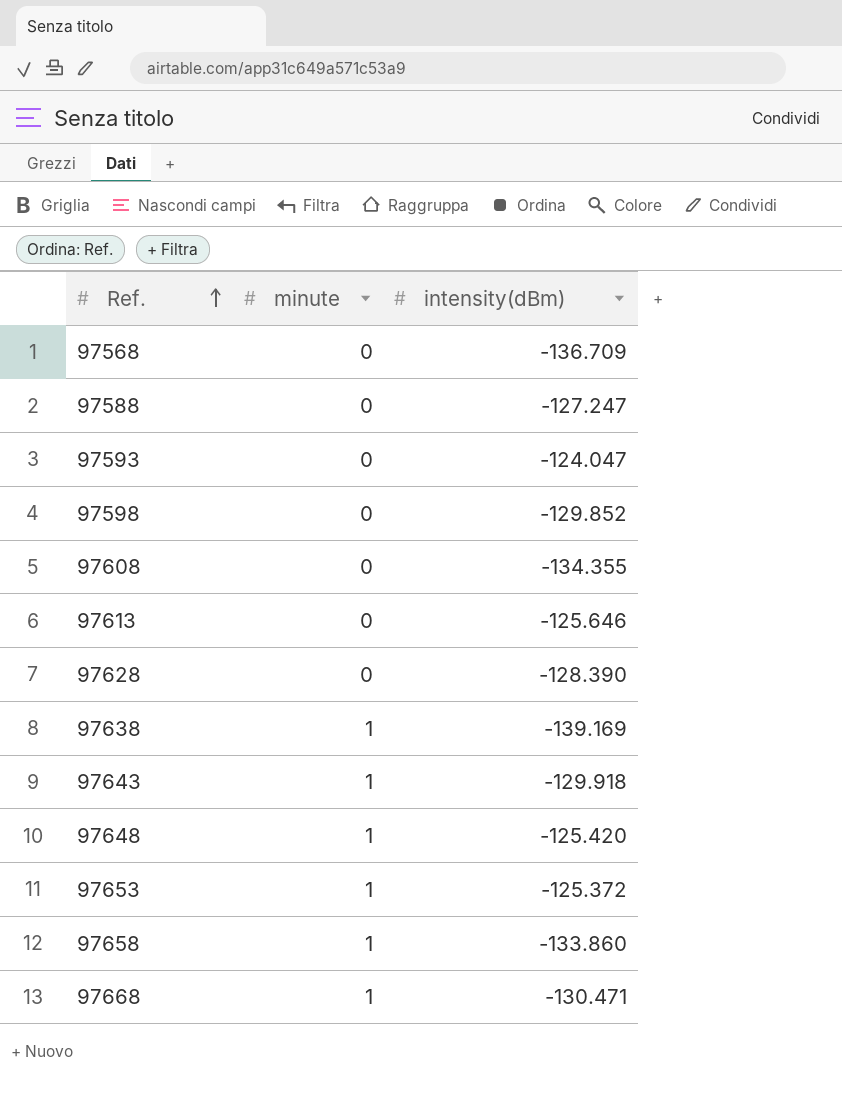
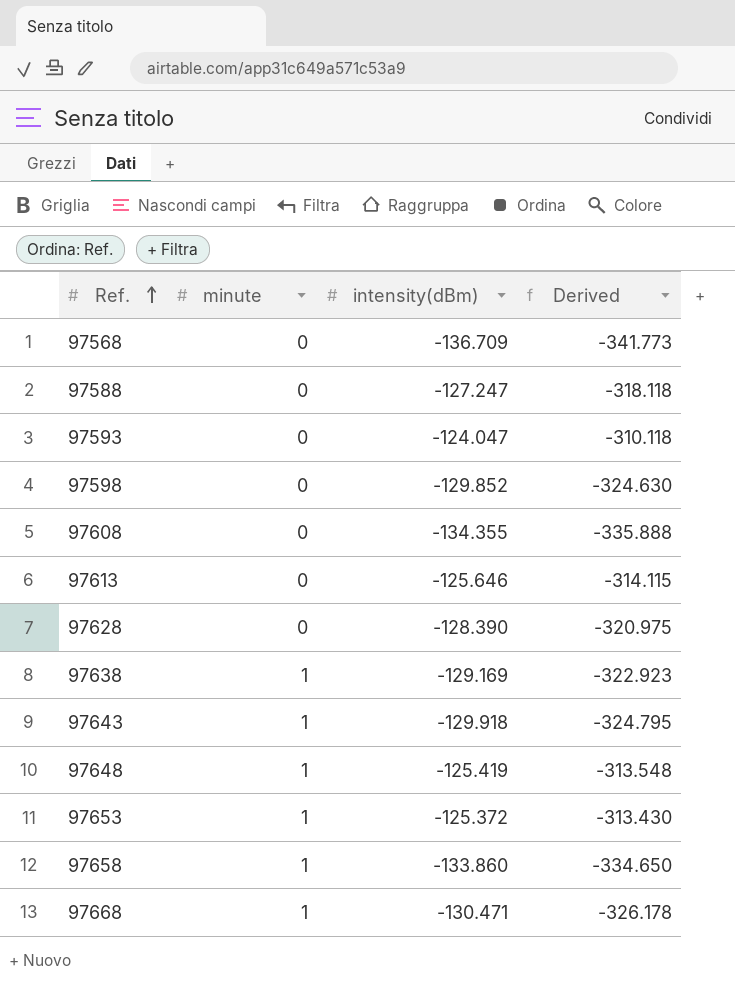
column Derived | formula: none -> [intensity(dBm)] * 2.5
97638 | intensity(dBm): -139.169 -> -129.169
97648 | intensity(dBm): -125.420 -> -125.419

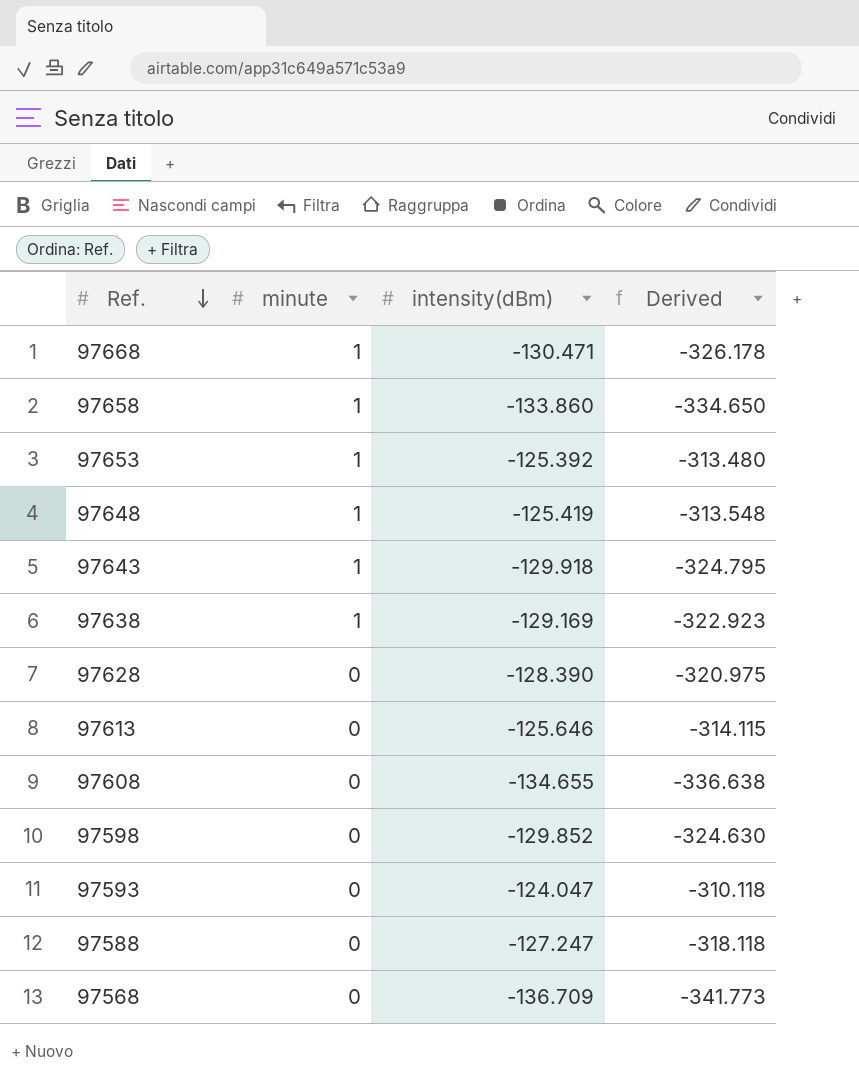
row order: Ref. ascending -> Ref. descending
97653 | intensity(dBm): -125.372 -> -125.392
97653 | Derived: -313.430 -> -313.480
97608 | intensity(dBm): -134.355 -> -134.655
97608 | Derived: -335.888 -> -336.638

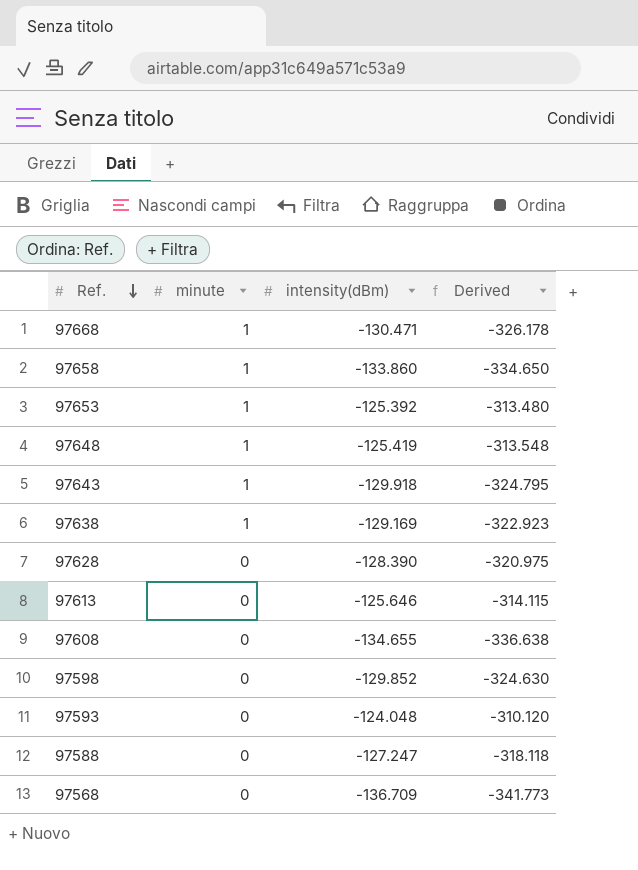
97593 | intensity(dBm): -124.047 -> -124.048
97593 | Derived: -310.118 -> -310.120

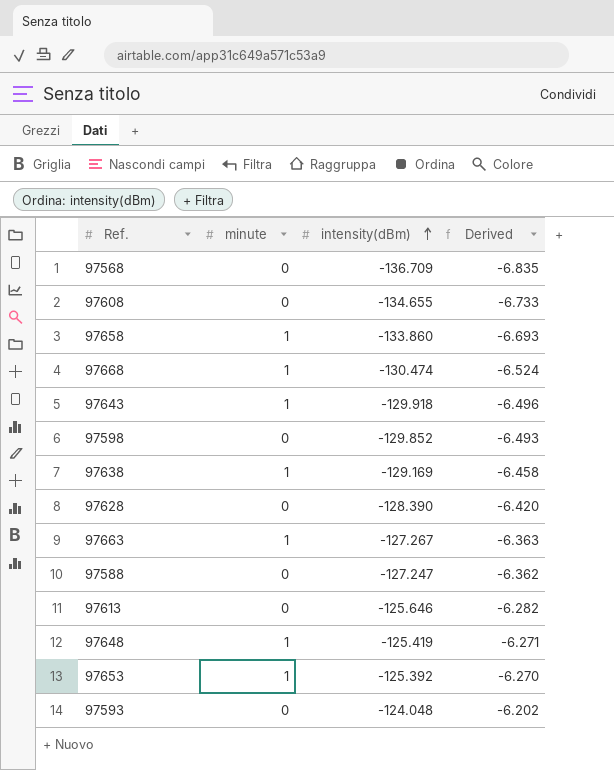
row order: Ref. descending -> intensity(dBm) ascending
column Derived | formula: [intensity(dBm)] * 2.5 -> [intensity(dBm)] * 0.05
97668 | intensity(dBm): -130.471 -> -130.474
row 97663: none -> 1 | -127.267 | -6.363

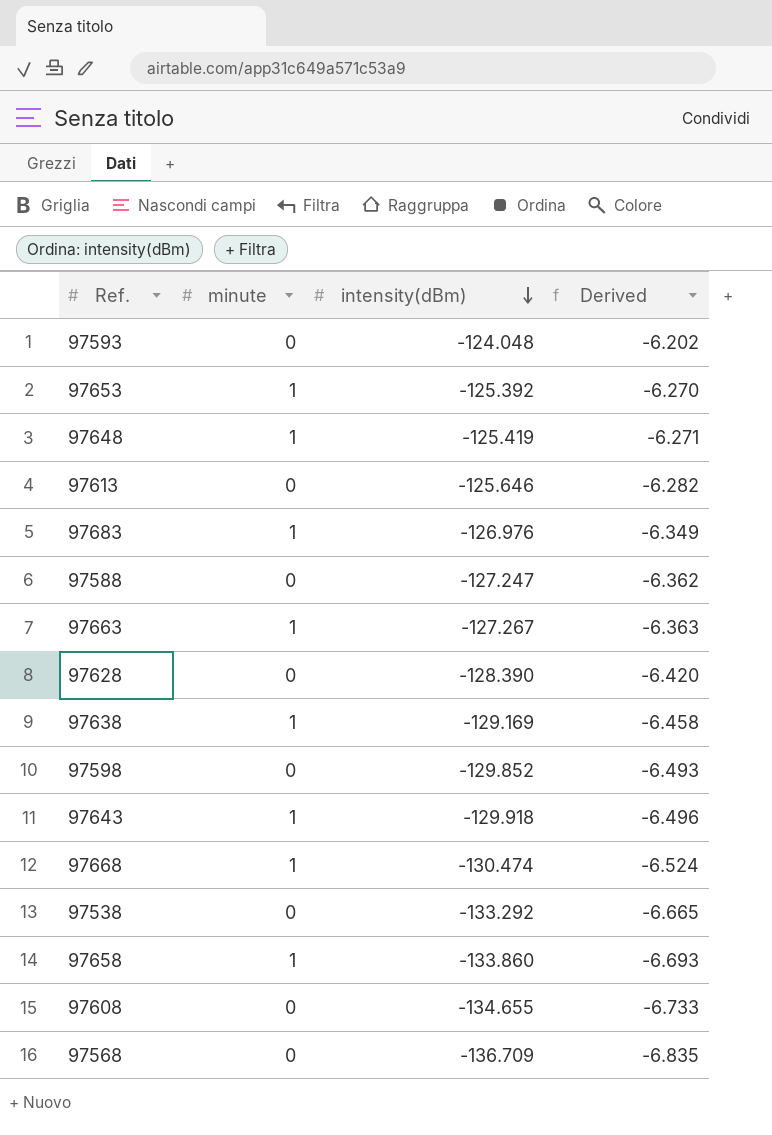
row order: intensity(dBm) ascending -> intensity(dBm) descending
row 97683: none -> 1 | -126.976 | -6.349
row 97538: none -> 0 | -133.292 | -6.665

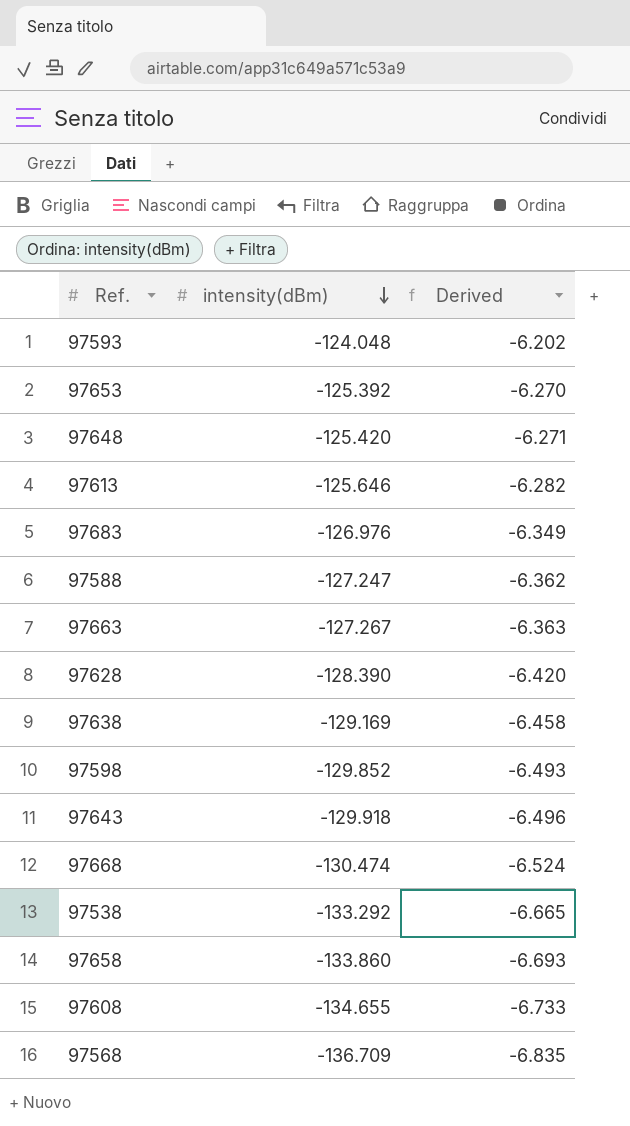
column minute | position: 2 -> none
97648 | intensity(dBm): -125.419 -> -125.420

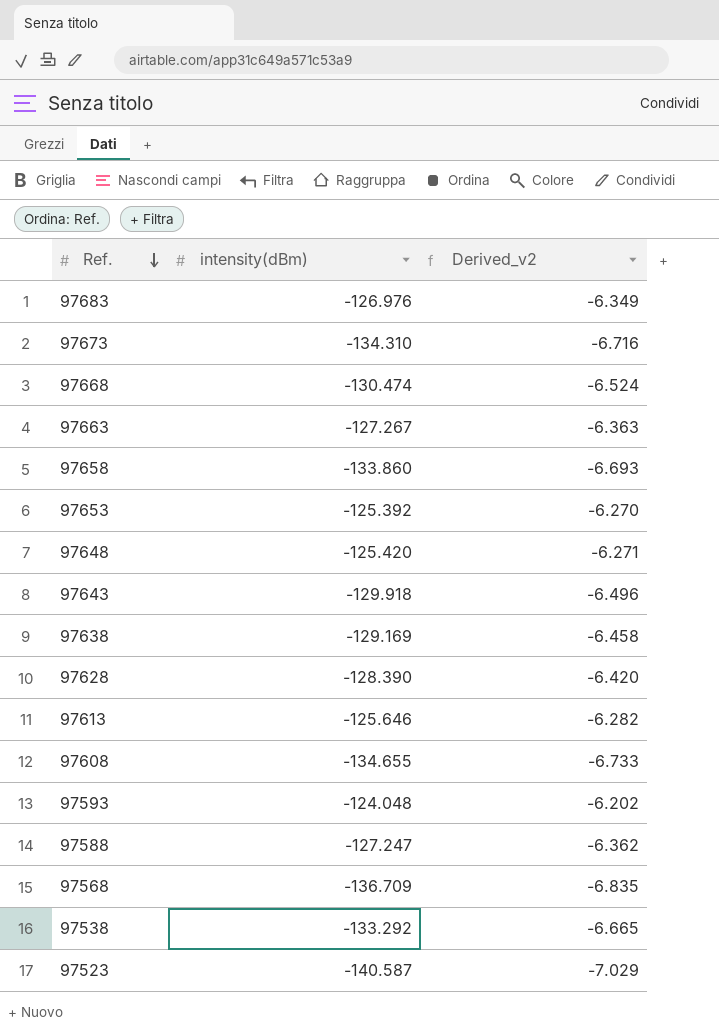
row order: intensity(dBm) descending -> Ref. descending
column name: Derived -> Derived_v2
row 97598: -129.852 | -6.493 -> none
row 97673: none -> -134.310 | -6.716
row 97523: none -> -140.587 | -7.029

